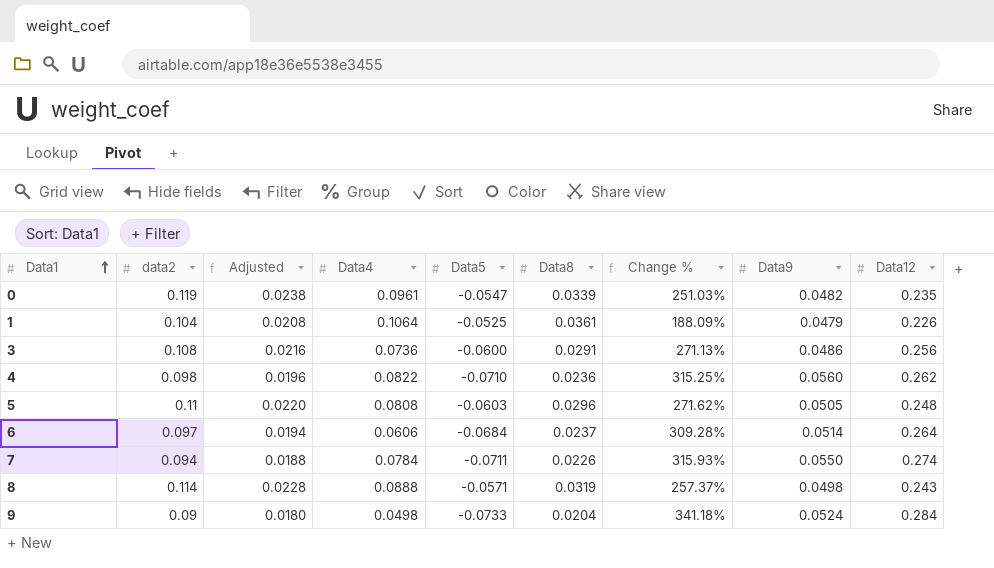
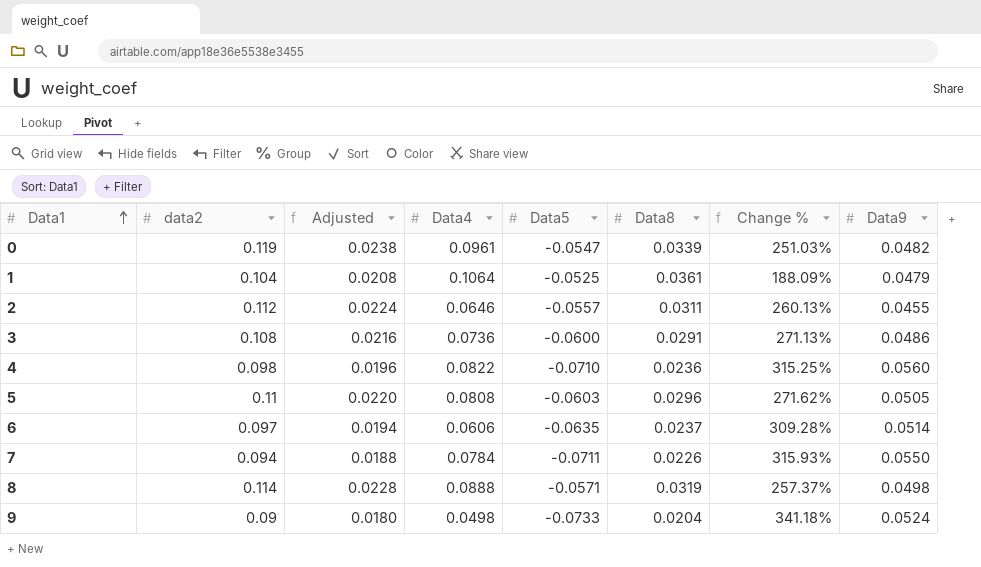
column Data12 | position: 9 -> none
row 2: none -> 0.112 | 0.0224 | 0.0646 | -0.0557 | 0.0311 | 260.13% | 0.0455
6 | Data5: -0.0684 -> -0.0635

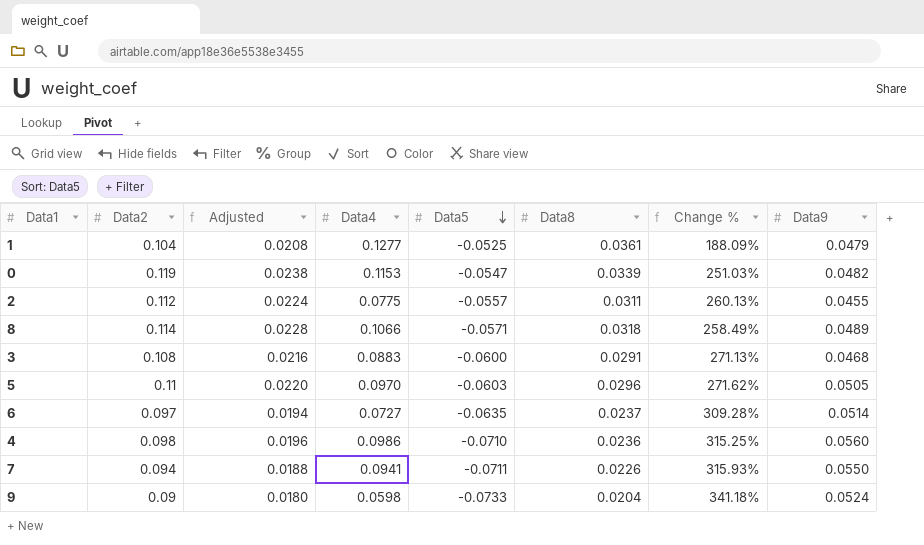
row order: Data1 ascending -> Data5 descending
column name: data2 -> Data2
1 | Data4: 0.1064 -> 0.1277
0 | Data4: 0.0961 -> 0.1153
2 | Data4: 0.0646 -> 0.0775
8 | Data4: 0.0888 -> 0.1066
8 | Data8: 0.0319 -> 0.0318
8 | Change %: 257.37% -> 258.49%
8 | Data9: 0.0498 -> 0.0489
3 | Data4: 0.0736 -> 0.0883
3 | Data9: 0.0486 -> 0.0468
5 | Data4: 0.0808 -> 0.0970
6 | Data4: 0.0606 -> 0.0727
4 | Data4: 0.0822 -> 0.0986
7 | Data4: 0.0784 -> 0.0941
9 | Data4: 0.0498 -> 0.0598

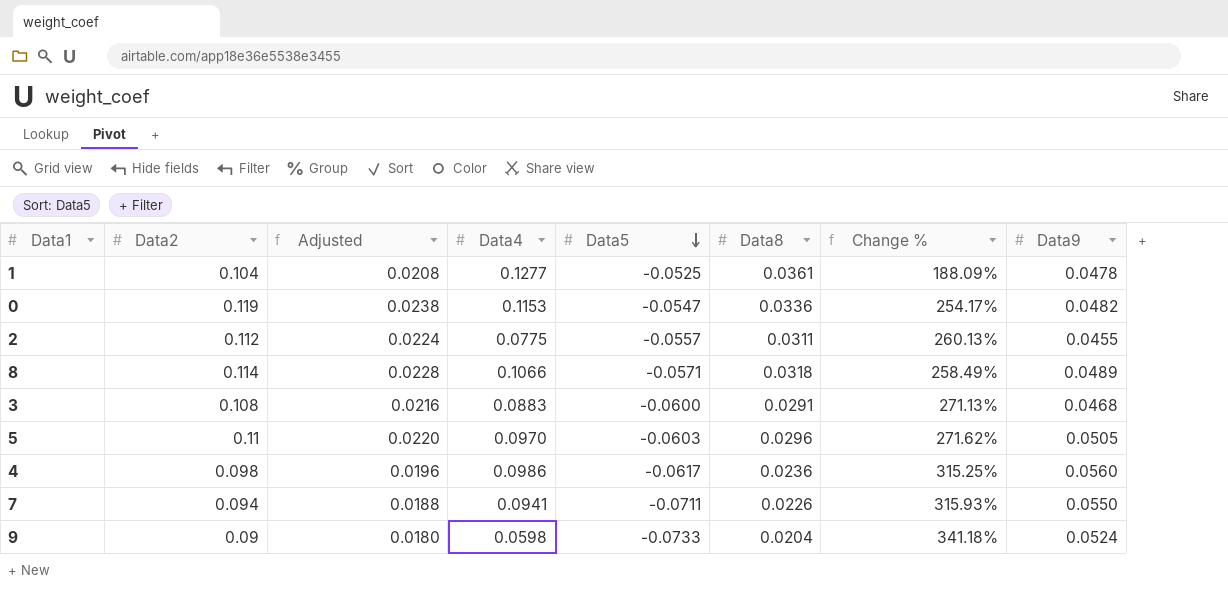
row 6: 0.097 | 0.0194 | 0.0727 | -0.0635 | 0.0237 | 309.28% | 0.0514 -> none
1 | Data9: 0.0479 -> 0.0478
0 | Data8: 0.0339 -> 0.0336
0 | Change %: 251.03% -> 254.17%
4 | Data5: -0.0710 -> -0.0617

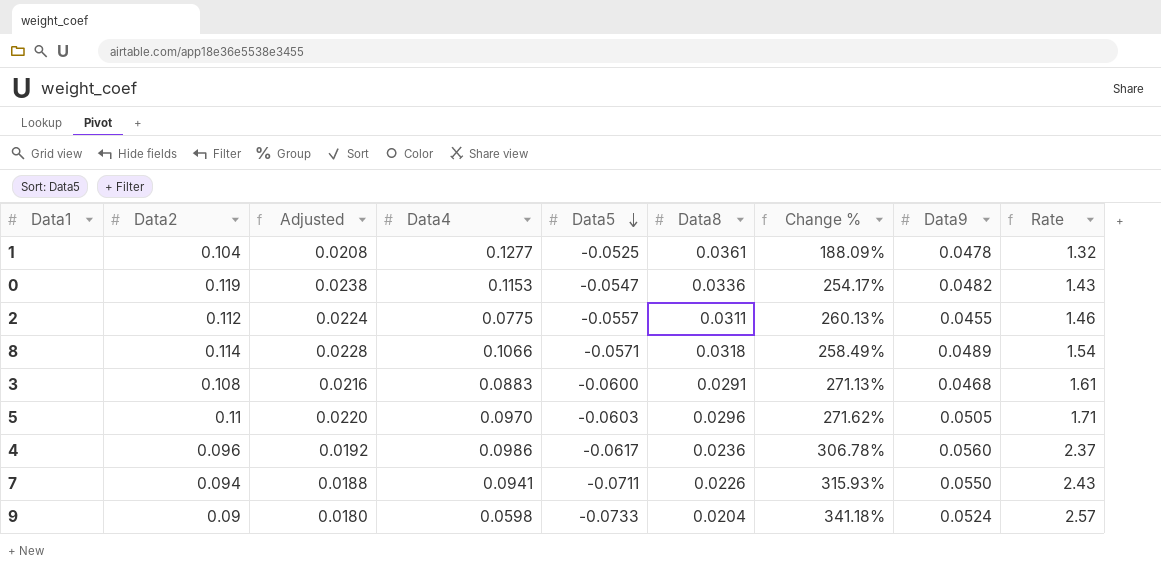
column Rate | formula: none -> [Data9] / [Data8]
4 | Data2: 0.098 -> 0.096
4 | Adjusted: 0.0196 -> 0.0192
4 | Change %: 315.25% -> 306.78%

